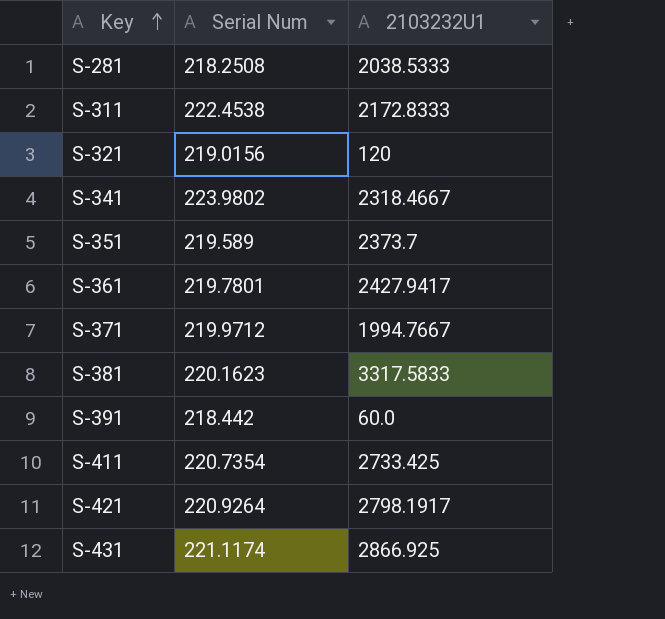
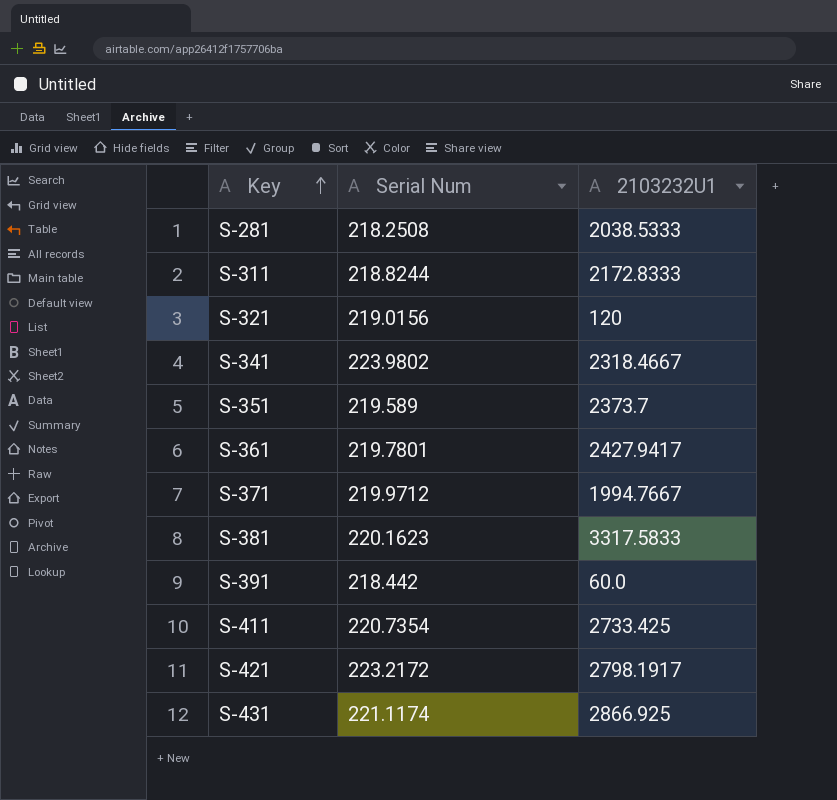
S-311 | Serial Num: 222.4538 -> 218.8244
S-421 | Serial Num: 220.9264 -> 223.2172

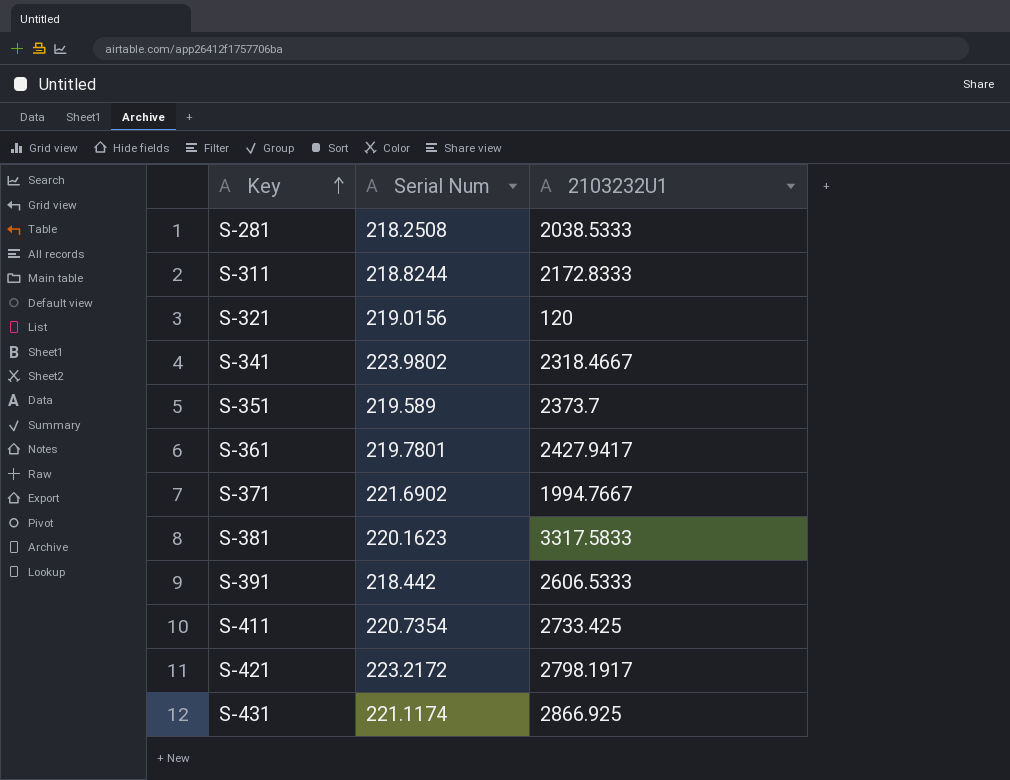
S-371 | Serial Num: 219.9712 -> 221.6902
S-391 | 2103232U1: 60.0 -> 2606.5333

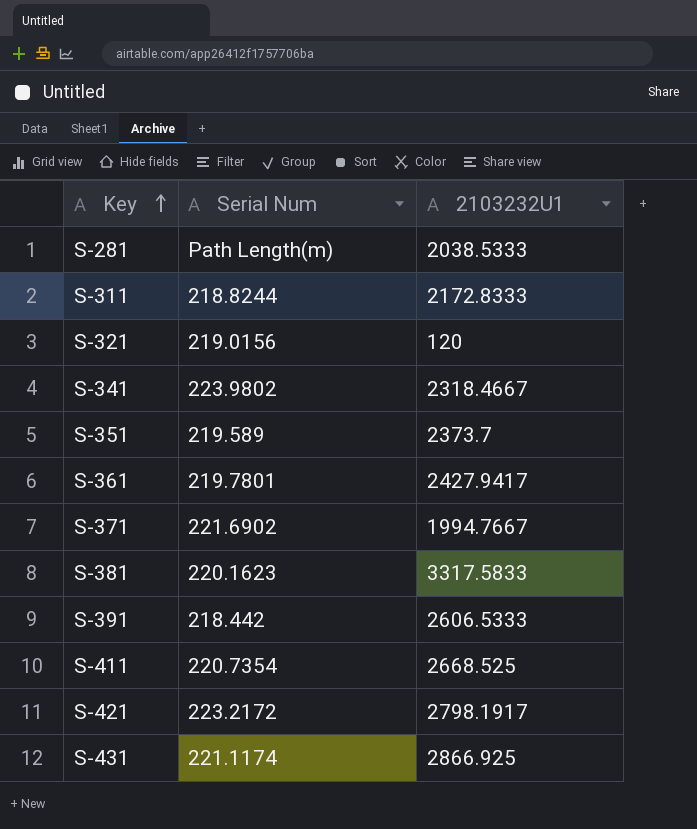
S-281 | Serial Num: 218.2508 -> Path Length(m)
S-411 | 2103232U1: 2733.425 -> 2668.525

